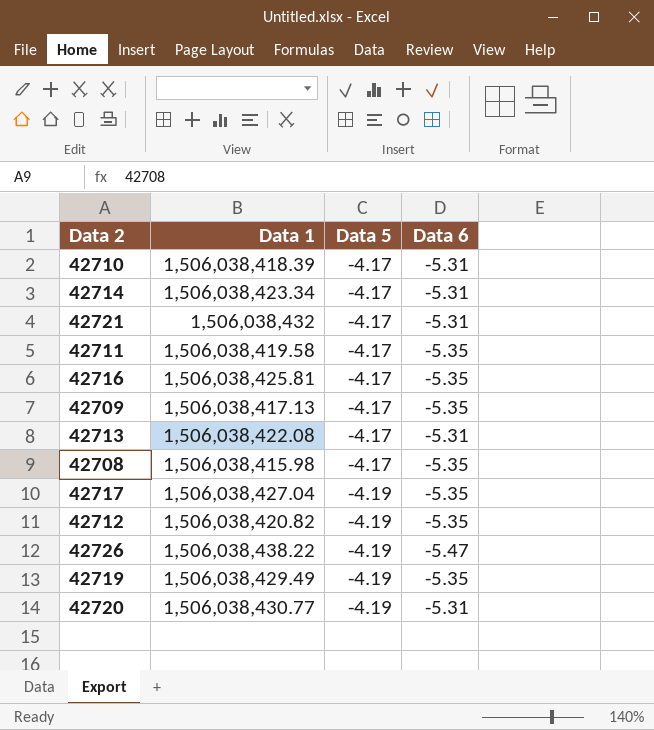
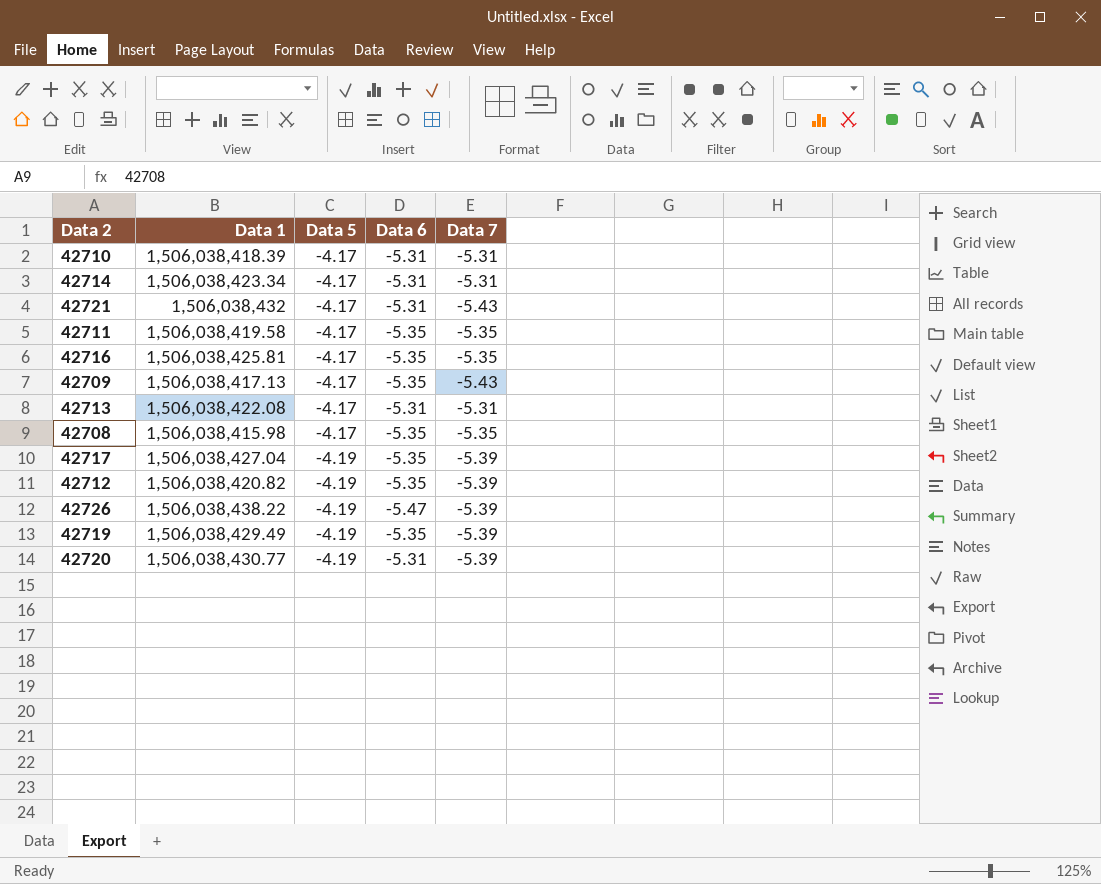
column Data 7 | position: none -> 5

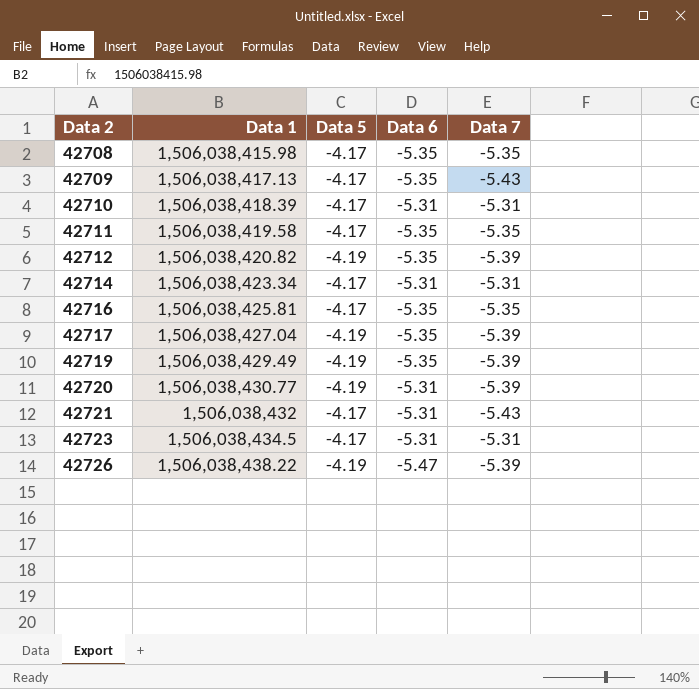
row order: Data 5 descending -> Data 2 ascending
row 42713: 1,506,038,422.08 | -4.17 | -5.31 | -5.31 -> none
row 42723: none -> 1,506,038,434.5 | -4.17 | -5.31 | -5.31

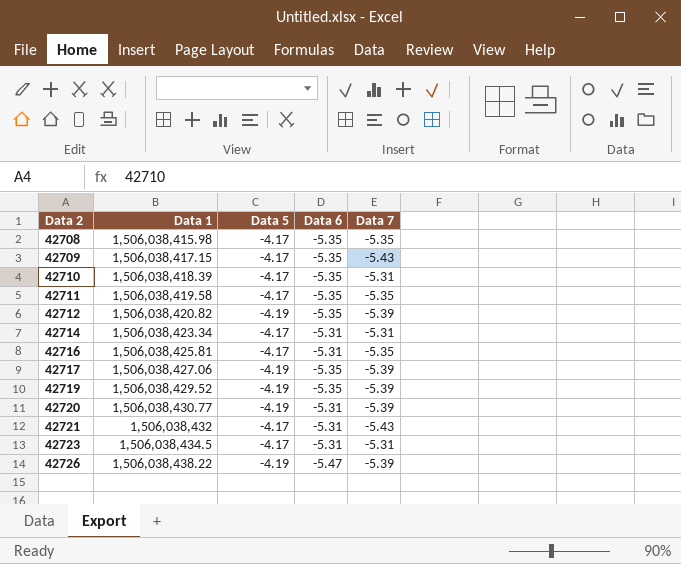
42709 | Data 1: 1,506,038,417.13 -> 1,506,038,417.15
42710 | Data 6: -5.31 -> -5.35
42716 | Data 6: -5.35 -> -5.31
42717 | Data 1: 1,506,038,427.04 -> 1,506,038,427.06
42719 | Data 1: 1,506,038,429.49 -> 1,506,038,429.52

